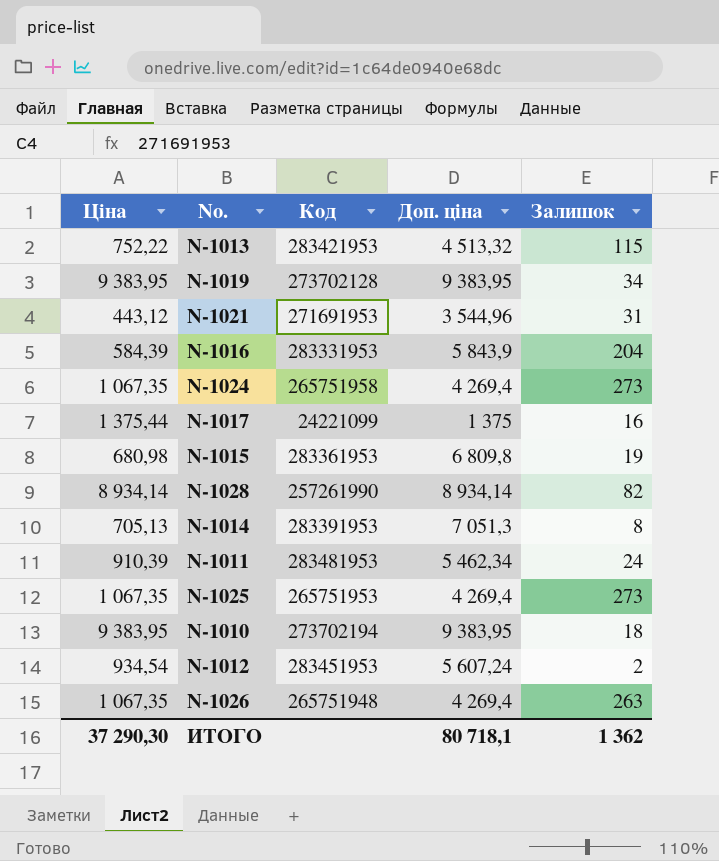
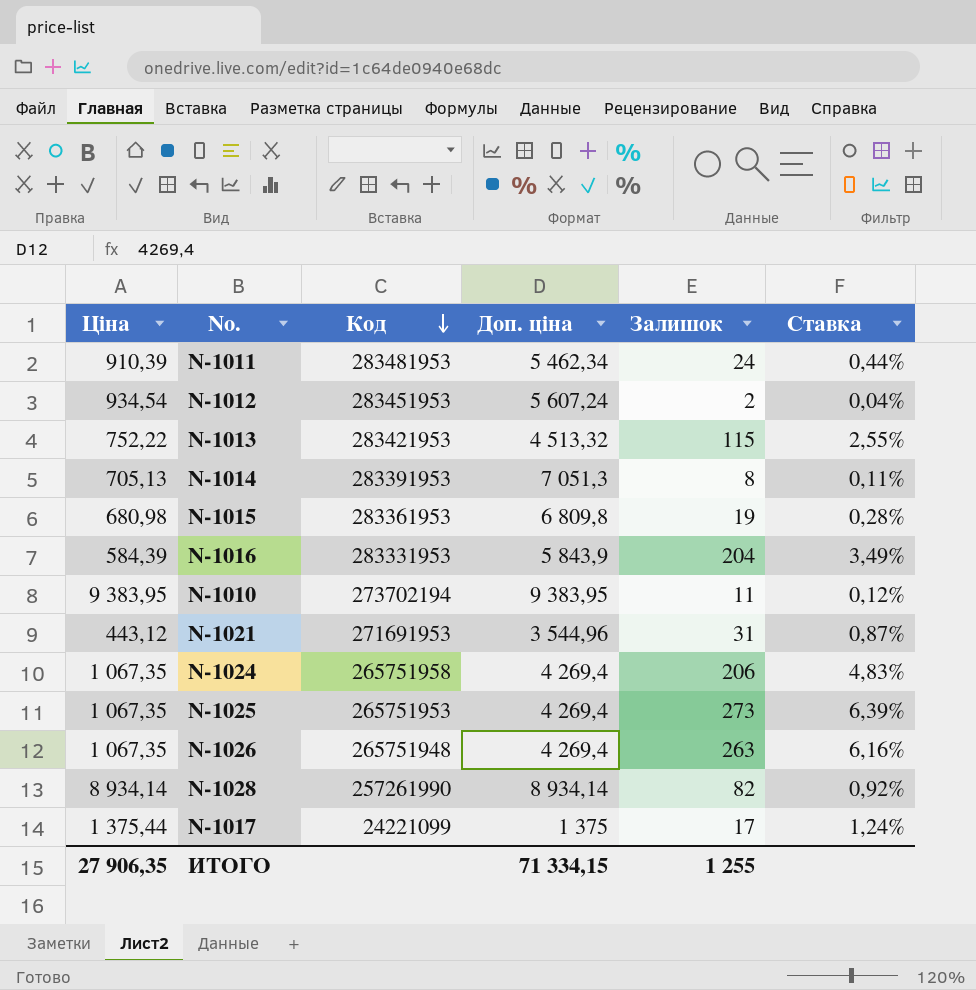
row order: none -> Код descending
column Ставка | formula: none -> [Залишок] / [Доп. ціна]
row N-1019: 9 383,95 | 273702128 | 9 383,95 | 34 -> none
N-1010 | Залишок: 18 -> 11
N-1024 | Залишок: 273 -> 206
N-1017 | Залишок: 16 -> 17
ИТОГО | Ціна: 37 290,30 -> 27 906,35
ИТОГО | Доп. ціна: 80 718,1 -> 71 334,15
ИТОГО | Залишок: 1 362 -> 1 255

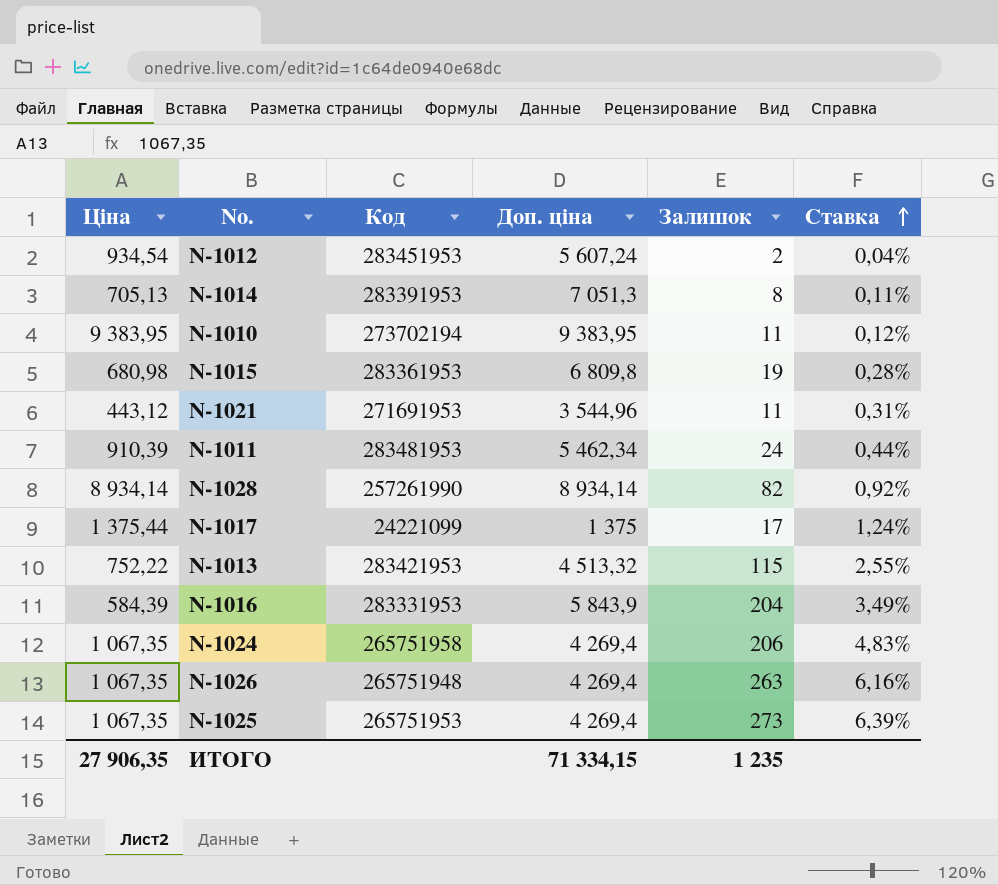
row order: Код descending -> Ставка ascending
N-1021 | Залишок: 31 -> 11
N-1021 | Ставка: 0,87% -> 0,31%
ИТОГО | Залишок: 1 255 -> 1 235

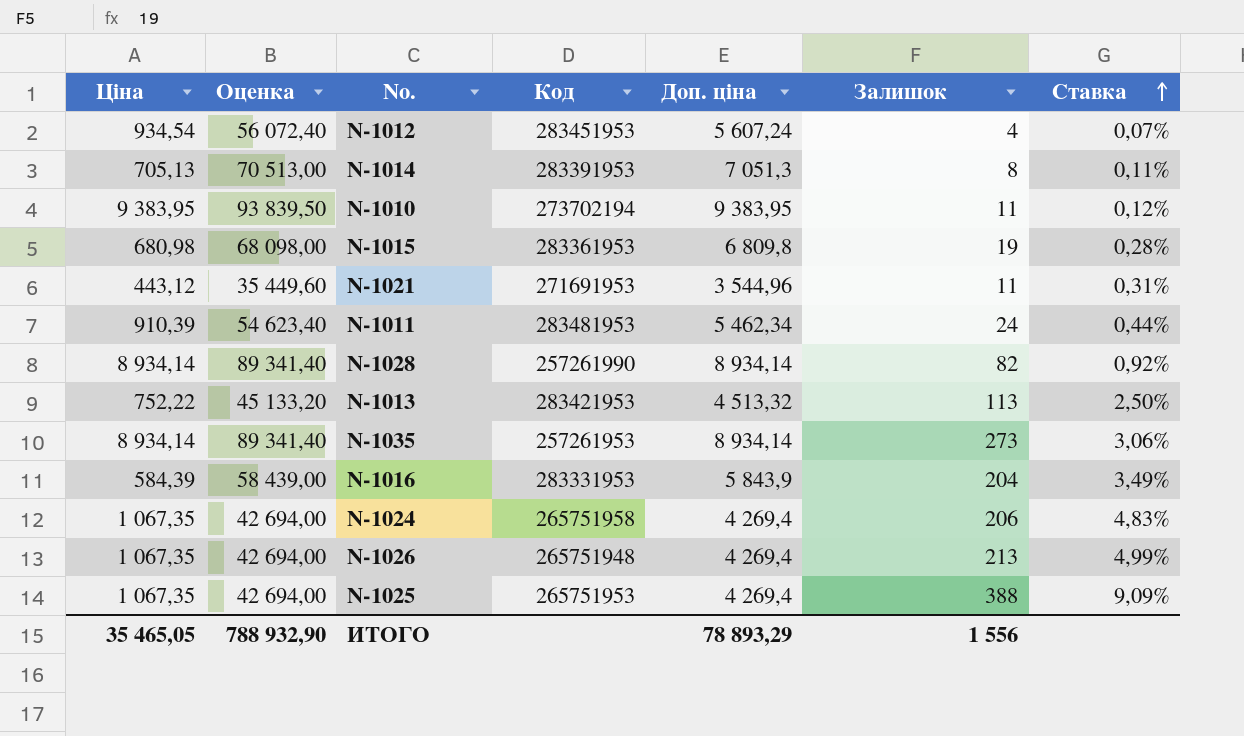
column Оценка | formula: none -> [Доп. ціна] * 10
row N-1017: 1 375,44 | 24221099 | 1 375 | 17 | 1,24% -> none
N-1012 | Залишок: 2 -> 4
N-1012 | Ставка: 0,04% -> 0,07%
N-1013 | Залишок: 115 -> 113
N-1013 | Ставка: 2,55% -> 2,50%
row N-1035: none -> 8 934,14 | 89 341,40 | 257261953 | 8 934,14 | 273 | 3,06%
N-1026 | Залишок: 263 -> 213
N-1026 | Ставка: 6,16% -> 4,99%
N-1025 | Залишок: 273 -> 388
N-1025 | Ставка: 6,39% -> 9,09%
ИТОГО | Ціна: 27 906,35 -> 35 465,05
ИТОГО | Доп. ціна: 71 334,15 -> 78 893,29
ИТОГО | Залишок: 1 235 -> 1 556

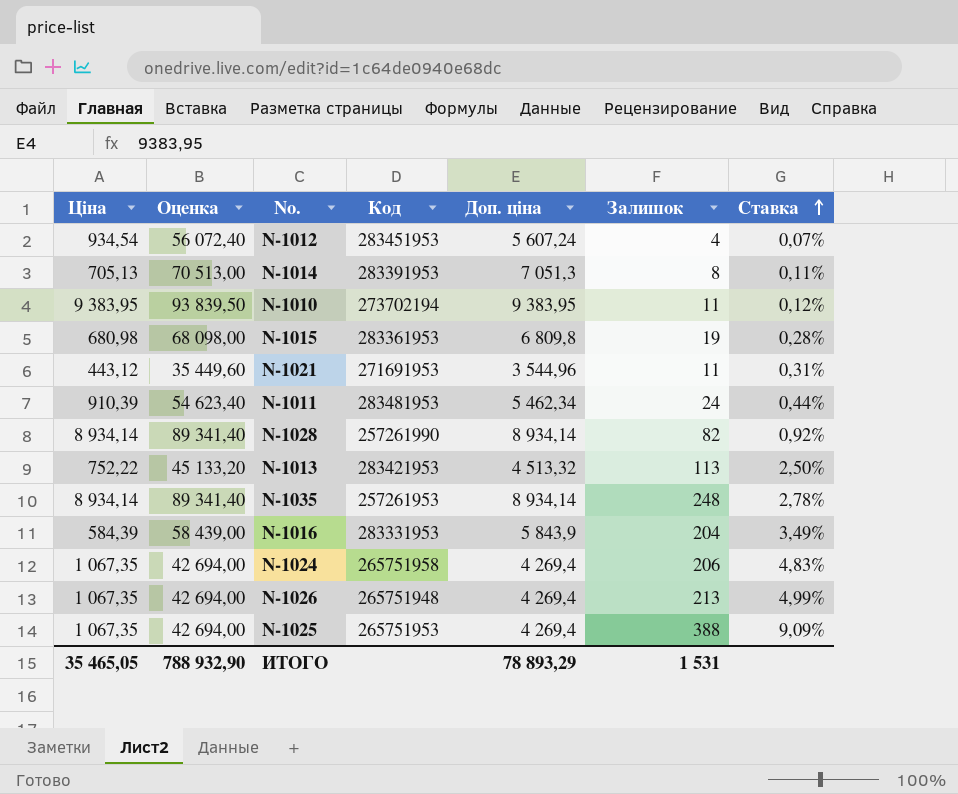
N-1035 | Залишок: 273 -> 248
N-1035 | Ставка: 3,06% -> 2,78%
ИТОГО | Залишок: 1 556 -> 1 531

